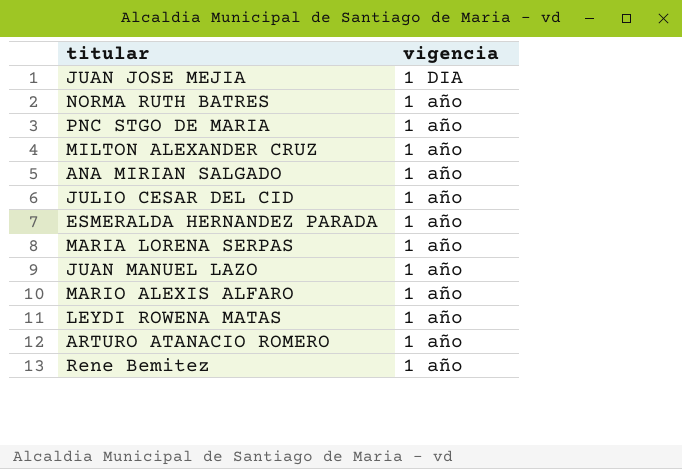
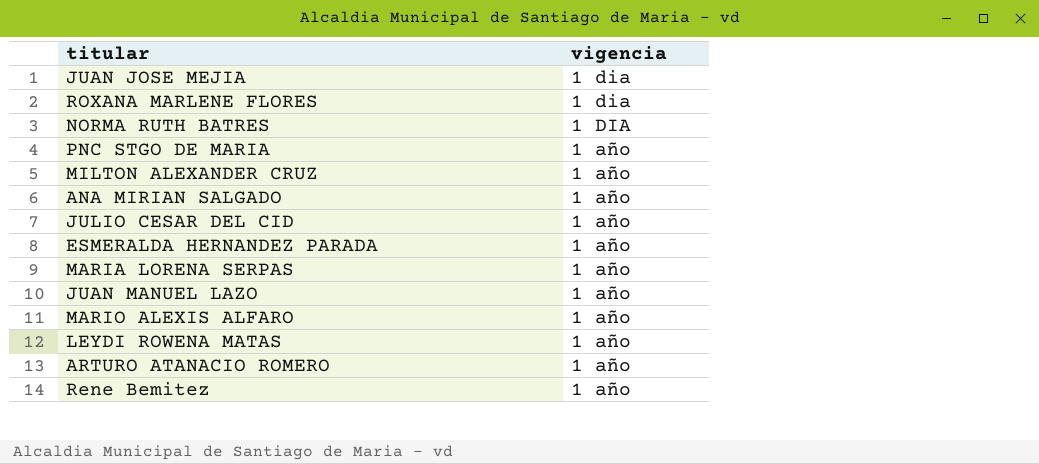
JUAN JOSE MEJIA | vigencia: 1 DIA -> 1 dia
row ROXANA MARLENE FLORES: none -> 1 dia
NORMA RUTH BATRES | vigencia: 1 año -> 1 DIA

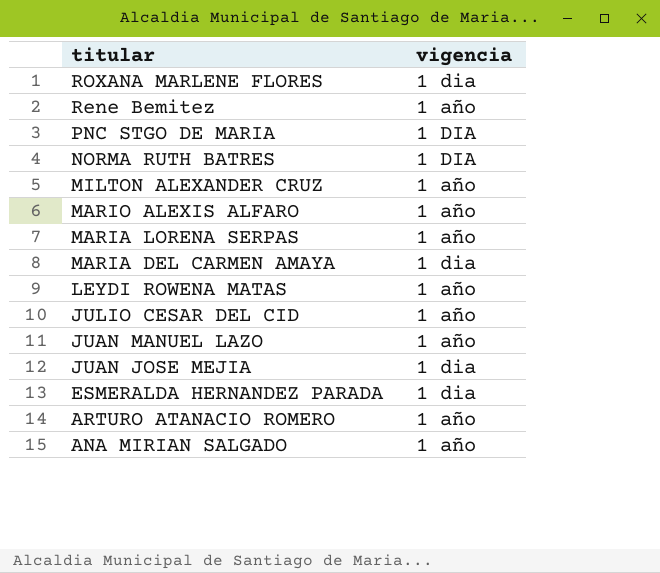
row order: vigencia descending -> titular descending
PNC STGO DE MARIA | vigencia: 1 año -> 1 DIA
row MARIA DEL CARMEN AMAYA: none -> 1 dia
ESMERALDA HERNANDEZ PARADA | vigencia: 1 año -> 1 dia

